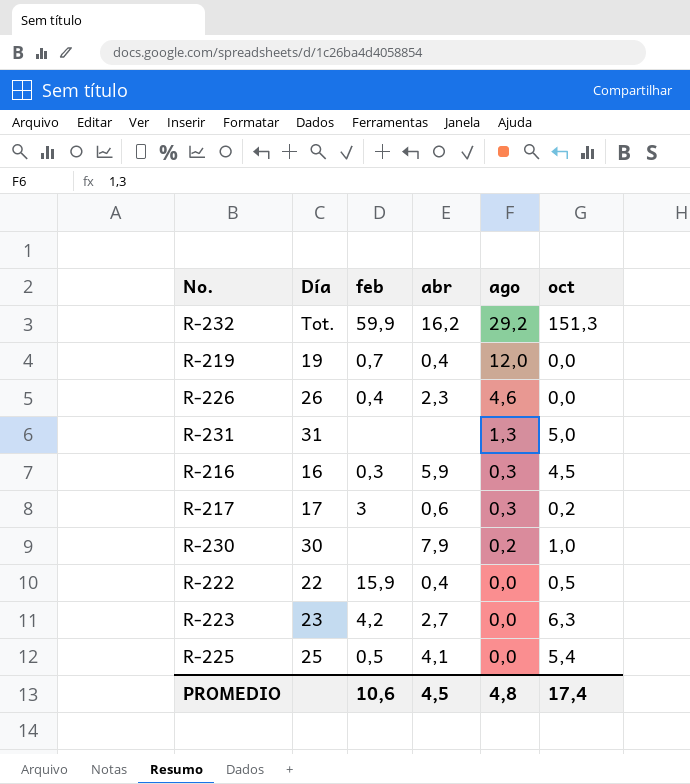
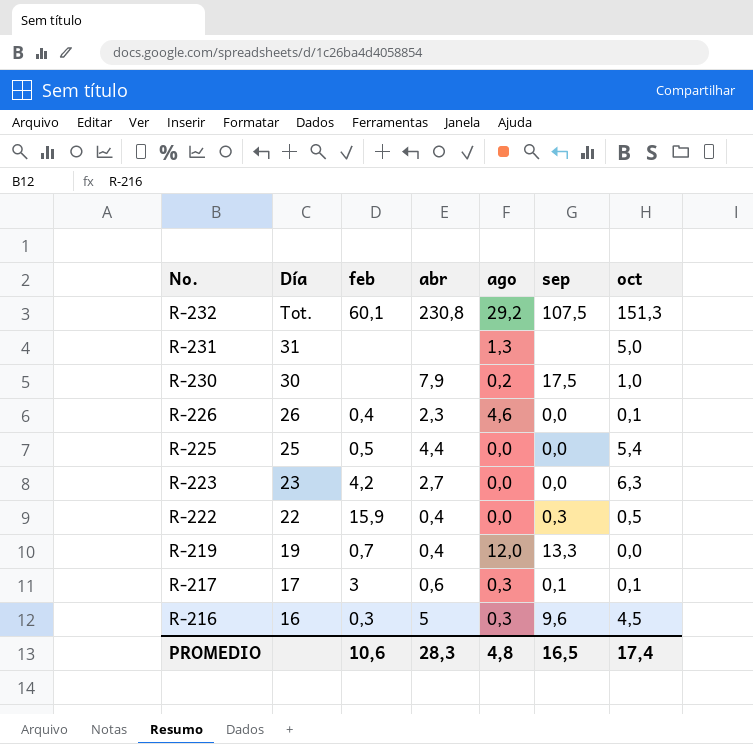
row order: ago descending -> No. descending
column sep | position: none -> 6
R-232 | feb: 59,9 -> 60,1
R-232 | abr: 16,2 -> 230,8
R-226 | oct: 0,0 -> 0,1
R-225 | abr: 4,1 -> 4,4
R-217 | oct: 0,2 -> 0,1
R-216 | abr: 5,9 -> 5
PROMEDIO | abr: 4,5 -> 28,3

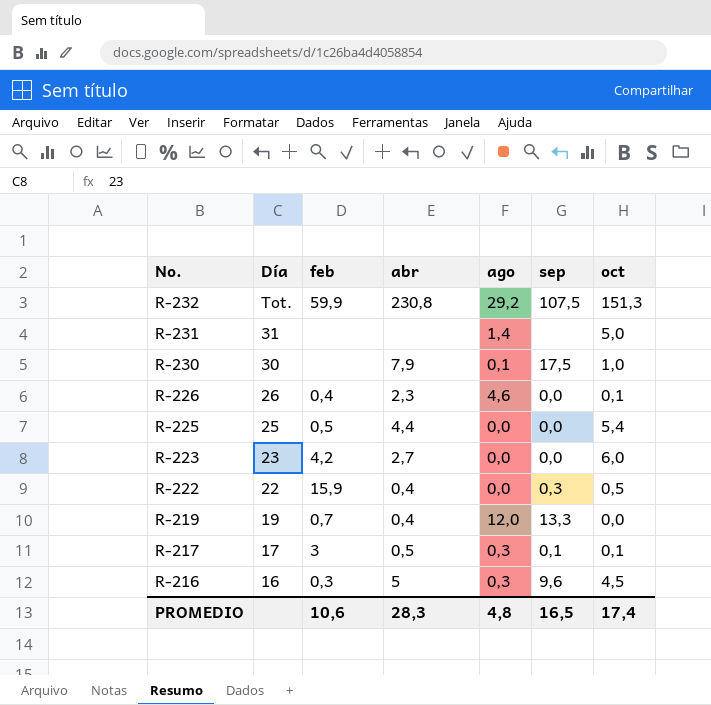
R-232 | feb: 60,1 -> 59,9
R-231 | ago: 1,3 -> 1,4
R-230 | ago: 0,2 -> 0,1
R-223 | oct: 6,3 -> 6,0
R-217 | abr: 0,6 -> 0,5

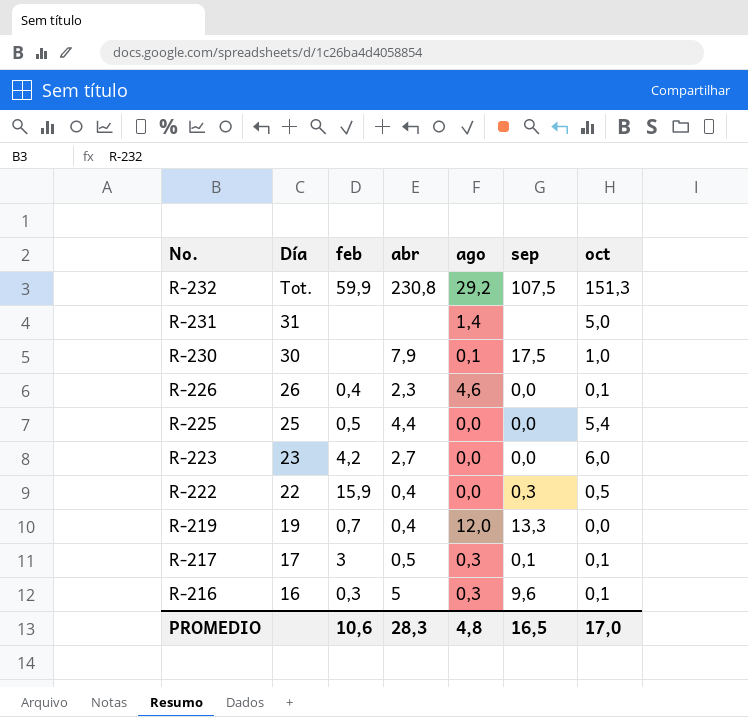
R-216 | oct: 4,5 -> 0,1
PROMEDIO | oct: 17,4 -> 17,0

